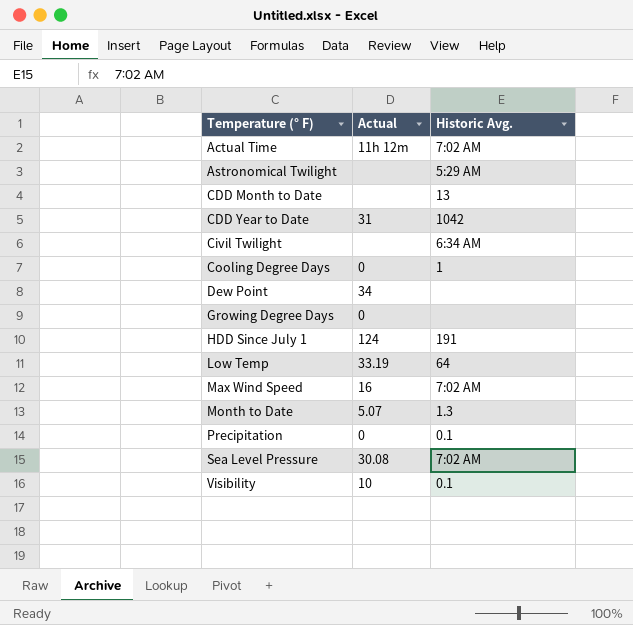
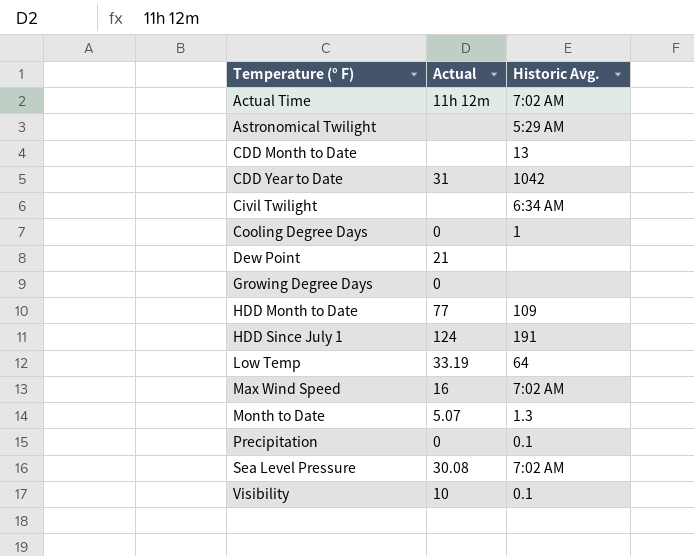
Dew Point | Actual: 34 -> 21
row HDD Month to Date: none -> 77 | 109

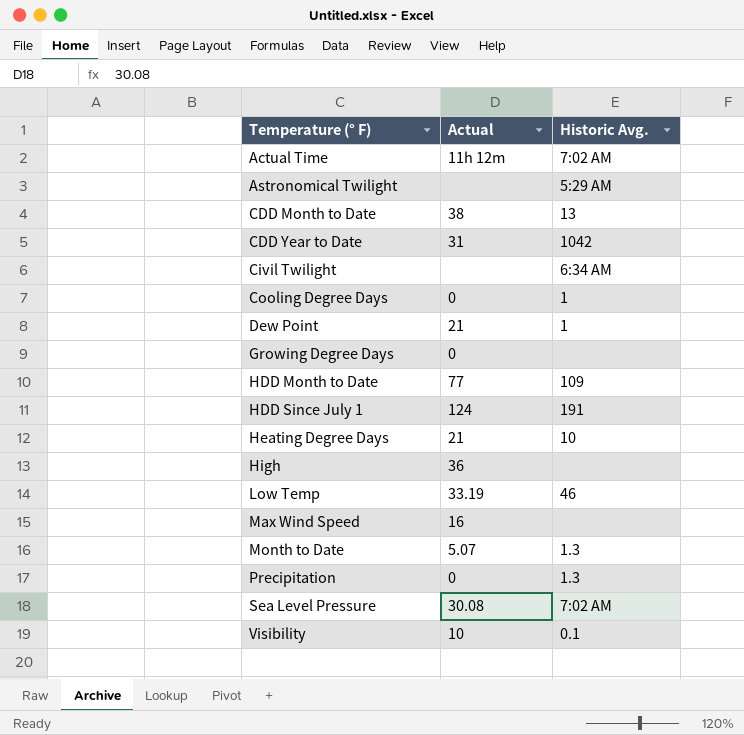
CDD Month to Date | Actual: none -> 38
Dew Point | Historic Avg.: none -> 1
row Heating Degree Days: none -> 21 | 10
row High: none -> 36 | none
Low Temp | Historic Avg.: 64 -> 46
Max Wind Speed | Historic Avg.: 7:02 AM -> none
Precipitation | Historic Avg.: 0.1 -> 1.3

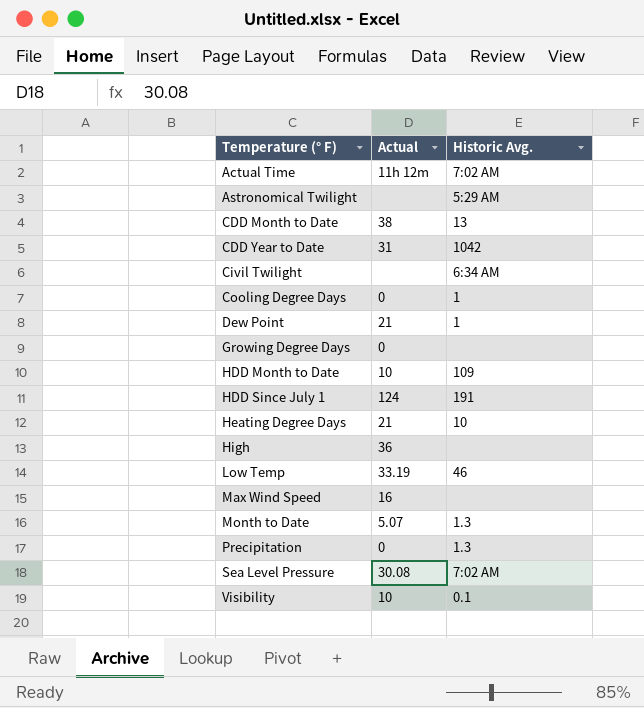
HDD Month to Date | Actual: 77 -> 10

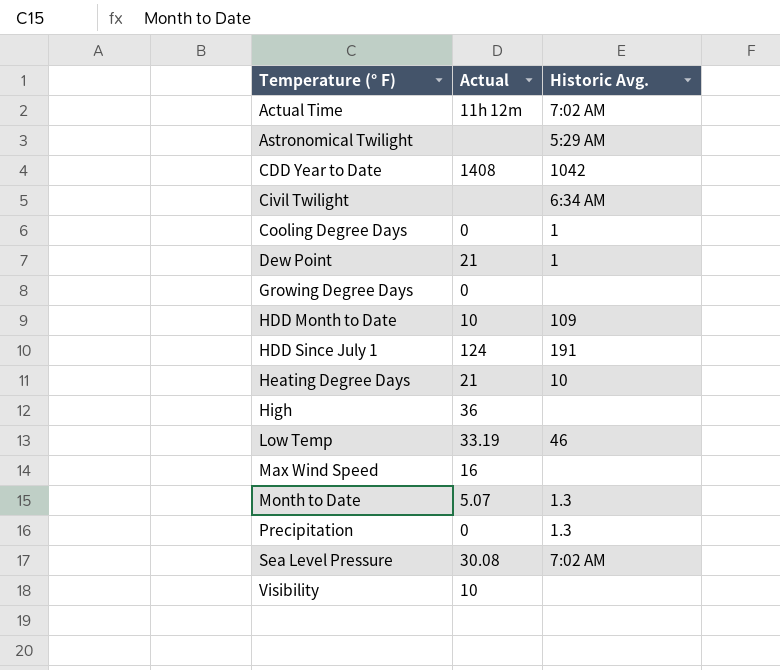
row CDD Month to Date: 38 | 13 -> none
CDD Year to Date | Actual: 31 -> 1408
Visibility | Historic Avg.: 0.1 -> none

